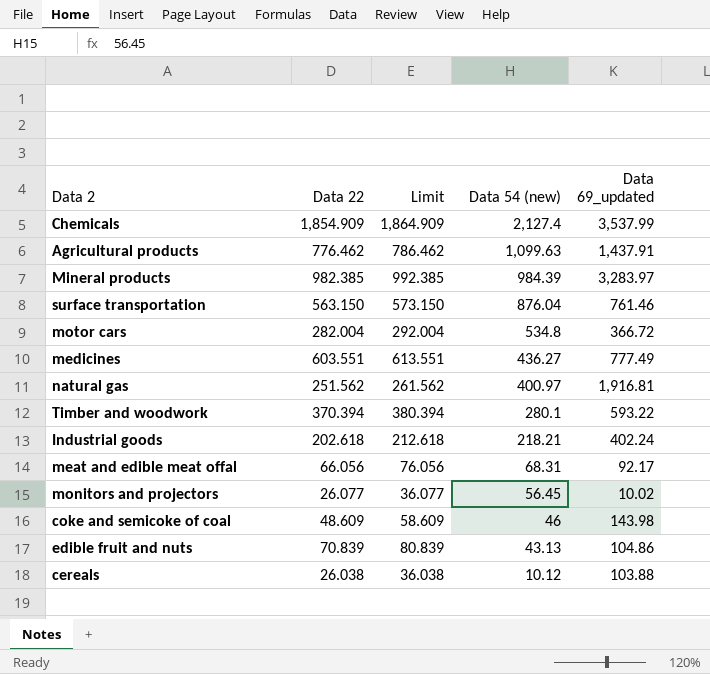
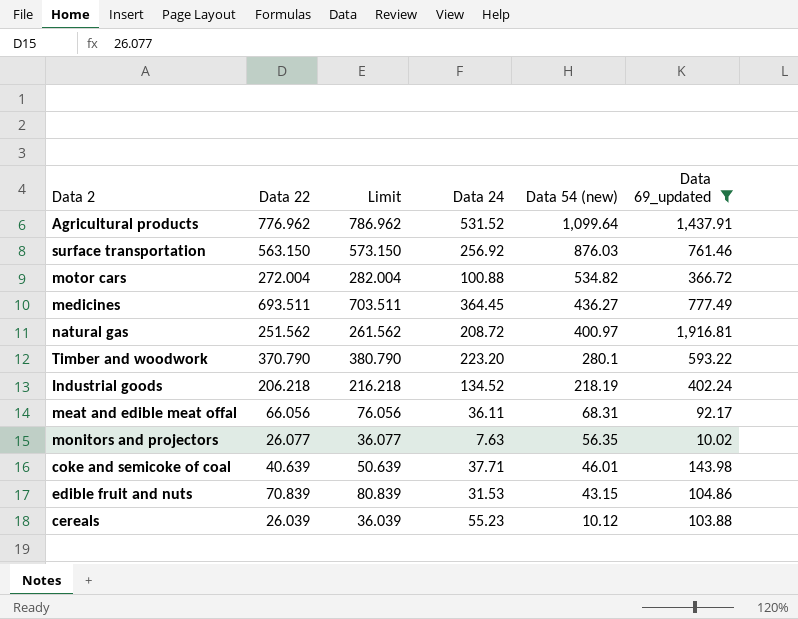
filter: none -> Data 69_updated <= 1,916.81
column Data 24 | position: none -> 4
Agricultural products | Data 22: 776.462 -> 776.962
Agricultural products | Limit: 786.462 -> 786.962
Agricultural products | Data 54 (new): 1,099.63 -> 1,099.64
surface transportation | Data 54 (new): 876.04 -> 876.03
motor cars | Data 22: 282.004 -> 272.004
motor cars | Limit: 292.004 -> 282.004
motor cars | Data 54 (new): 534.8 -> 534.82
medicines | Data 22: 603.551 -> 693.511
medicines | Limit: 613.551 -> 703.511
Timber and woodwork | Data 22: 370.394 -> 370.790
Timber and woodwork | Limit: 380.394 -> 380.790
Industrial goods | Data 22: 202.618 -> 206.218
Industrial goods | Limit: 212.618 -> 216.218
Industrial goods | Data 54 (new): 218.21 -> 218.19
monitors and projectors | Data 54 (new): 56.45 -> 56.35
coke and semicoke of coal | Data 22: 48.609 -> 40.639
coke and semicoke of coal | Limit: 58.609 -> 50.639
coke and semicoke of coal | Data 54 (new): 46 -> 46.01
edible fruit and nuts | Data 54 (new): 43.13 -> 43.15
cereals | Data 22: 26.038 -> 26.039
cereals | Limit: 36.038 -> 36.039

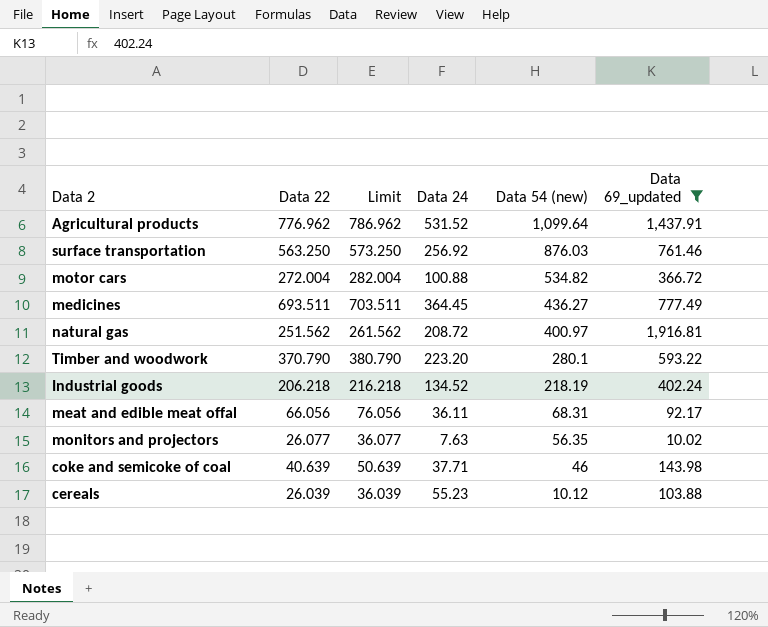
row edible fruit and nuts: 70.839 | 80.839 | 31.53 | 43.15 | 104.86 -> none
surface transportation | Data 22: 563.150 -> 563.250
surface transportation | Limit: 573.150 -> 573.250
coke and semicoke of coal | Data 54 (new): 46.01 -> 46

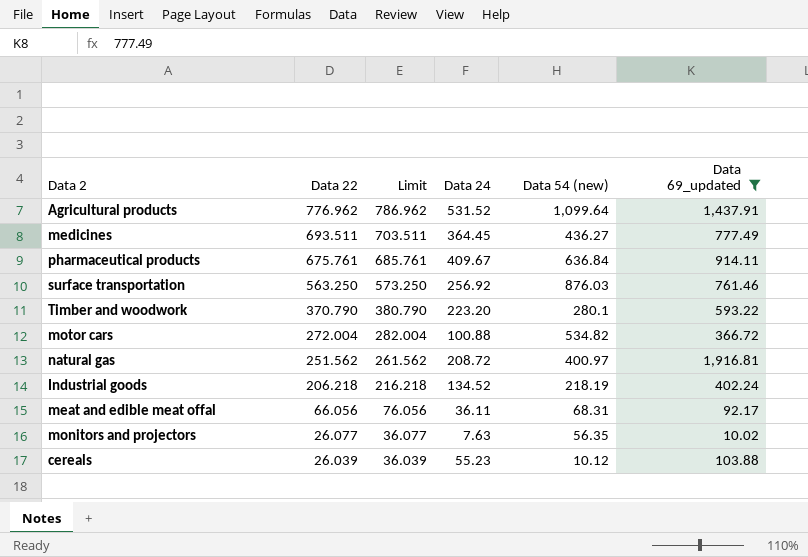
row order: Data 54 (new) descending -> Data 22 descending
row coke and semicoke of coal: 40.639 | 50.639 | 37.71 | 46 | 143.98 -> none
row pharmaceutical products: none -> 675.761 | 685.761 | 409.67 | 636.84 | 914.11

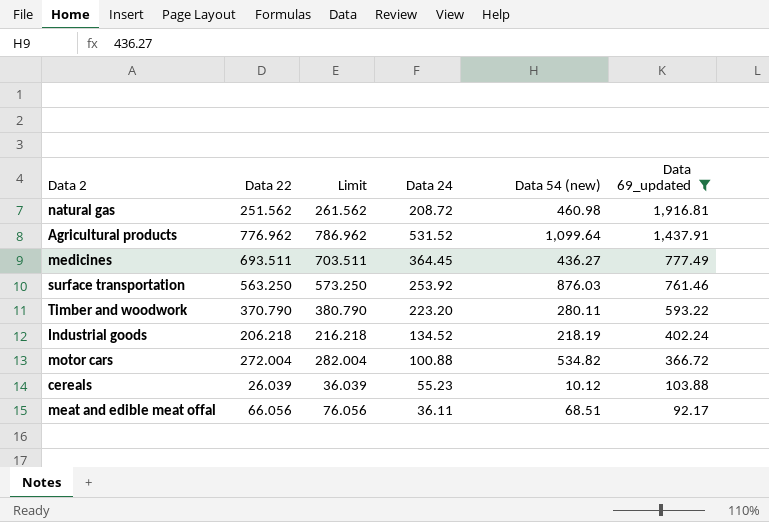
row order: Data 22 descending -> Data 69_updated descending
row pharmaceutical products: 675.761 | 685.761 | 409.67 | 636.84 | 914.11 -> none
row monitors and projectors: 26.077 | 36.077 | 7.63 | 56.35 | 10.02 -> none
natural gas | Data 54 (new): 400.97 -> 460.98
surface transportation | Data 24: 256.92 -> 253.92
Timber and woodwork | Data 54 (new): 280.1 -> 280.11
meat and edible meat offal | Data 54 (new): 68.31 -> 68.51

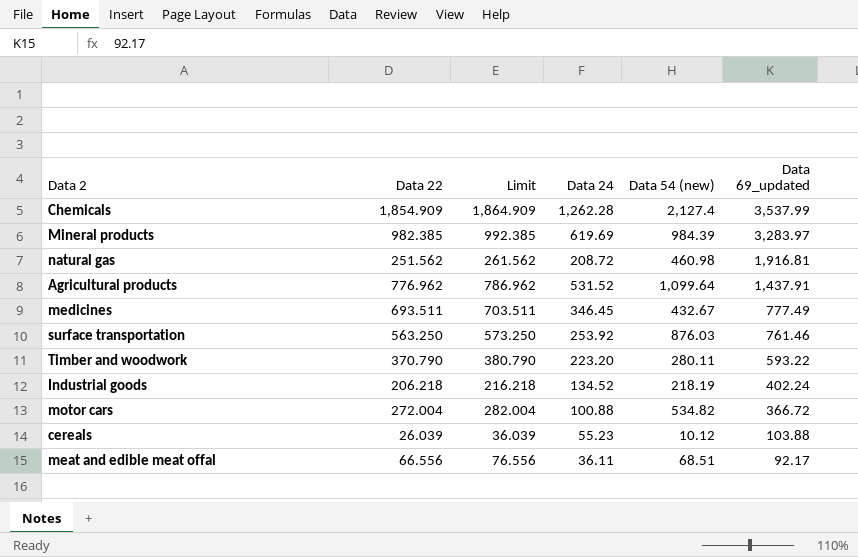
filter: Data 69_updated <= 1,916.81 -> none
medicines | Data 24: 364.45 -> 346.45
medicines | Data 54 (new): 436.27 -> 432.67
meat and edible meat offal | Data 22: 66.056 -> 66.556
meat and edible meat offal | Limit: 76.056 -> 76.556

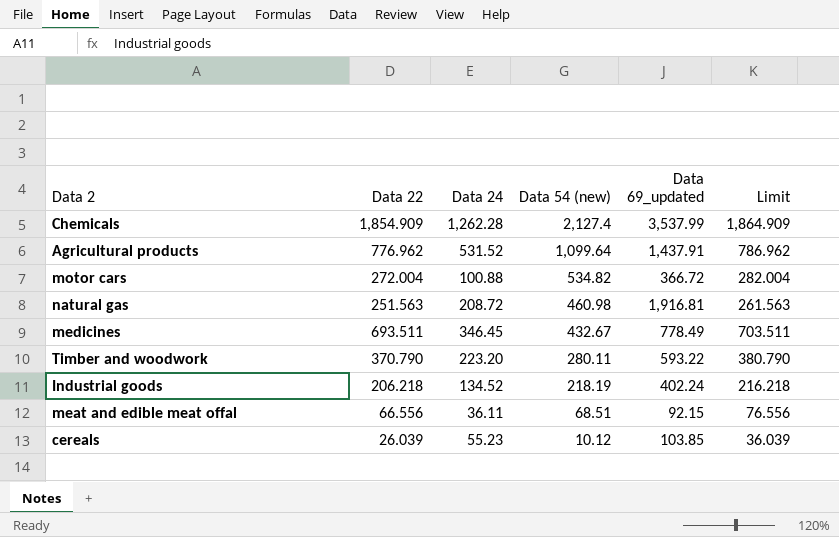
row order: Data 69_updated descending -> Data 54 (new) descending
column Limit | position: 3 -> 6
row Mineral products: 982.385 | 992.385 | 619.69 | 984.39 | 3,283.97 -> none
row surface transportation: 563.250 | 573.250 | 253.92 | 876.03 | 761.46 -> none
natural gas | Data 22: 251.562 -> 251.563
natural gas | Limit: 261.562 -> 261.563
medicines | Data 69_updated: 777.49 -> 778.49
meat and edible meat offal | Data 69_updated: 92.17 -> 92.15
cereals | Data 69_updated: 103.88 -> 103.85

